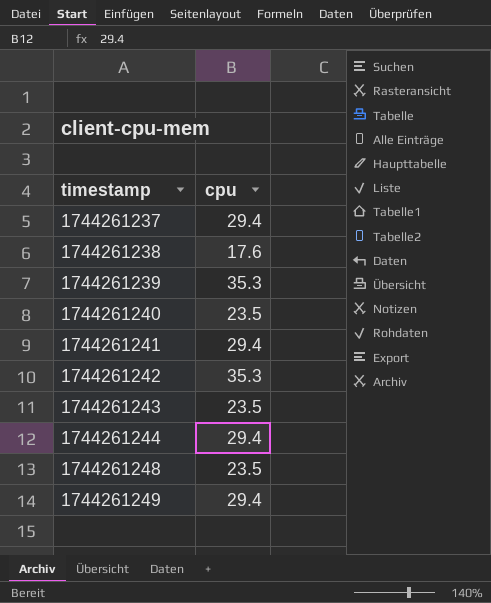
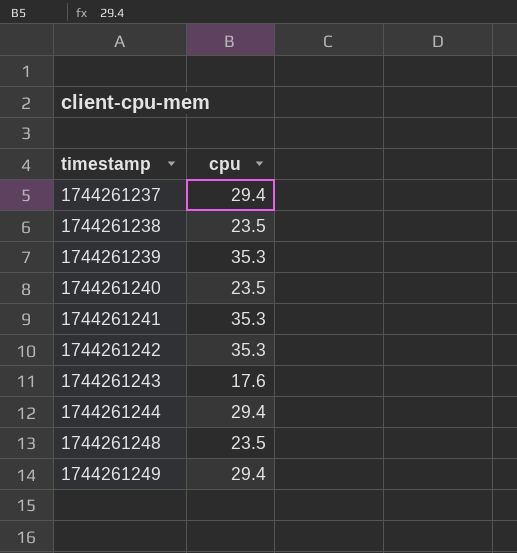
1744261238 | cpu: 17.6 -> 23.5
1744261241 | cpu: 29.4 -> 35.3
1744261243 | cpu: 23.5 -> 17.6

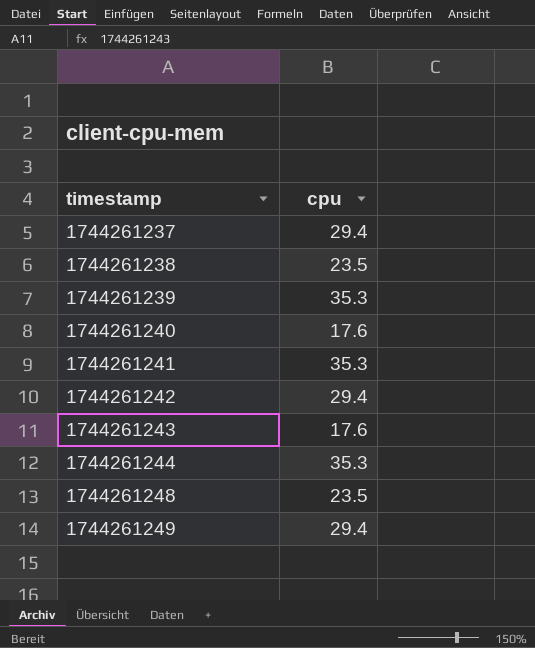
1744261240 | cpu: 23.5 -> 17.6
1744261242 | cpu: 35.3 -> 29.4
1744261244 | cpu: 29.4 -> 35.3

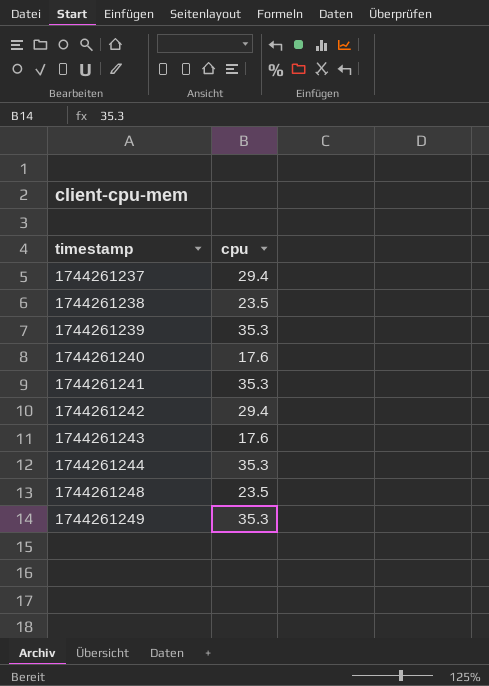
1744261249 | cpu: 29.4 -> 35.3

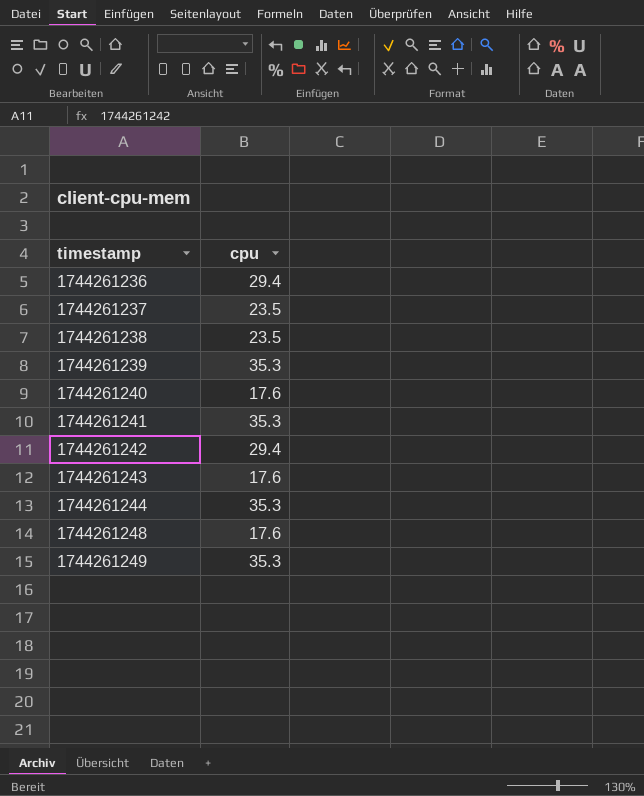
row 1744261236: none -> 29.4
1744261237 | cpu: 29.4 -> 23.5
1744261248 | cpu: 23.5 -> 17.6

